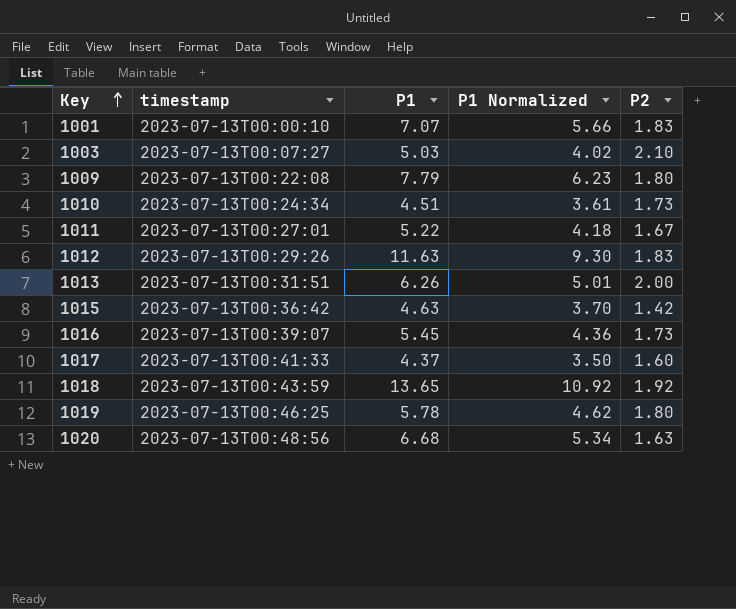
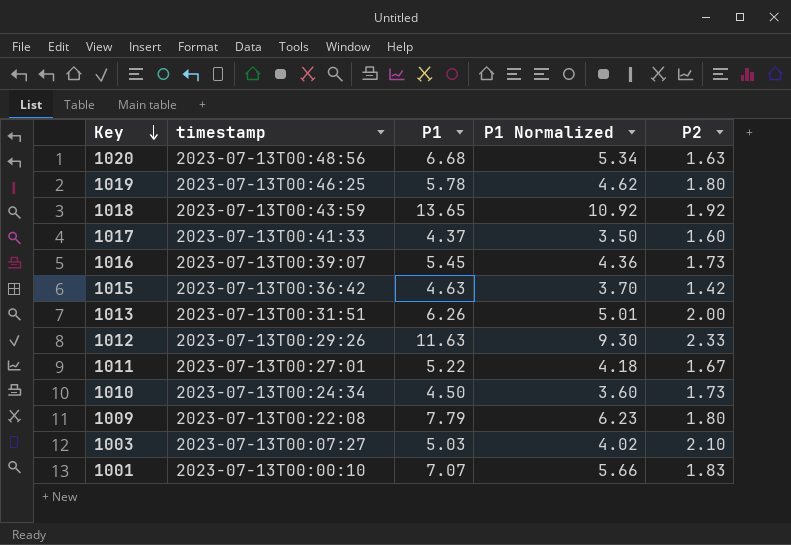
row order: Key ascending -> Key descending
1012 | P2: 1.83 -> 2.33
1010 | P1: 4.51 -> 4.50
1010 | P1 Normalized: 3.61 -> 3.60

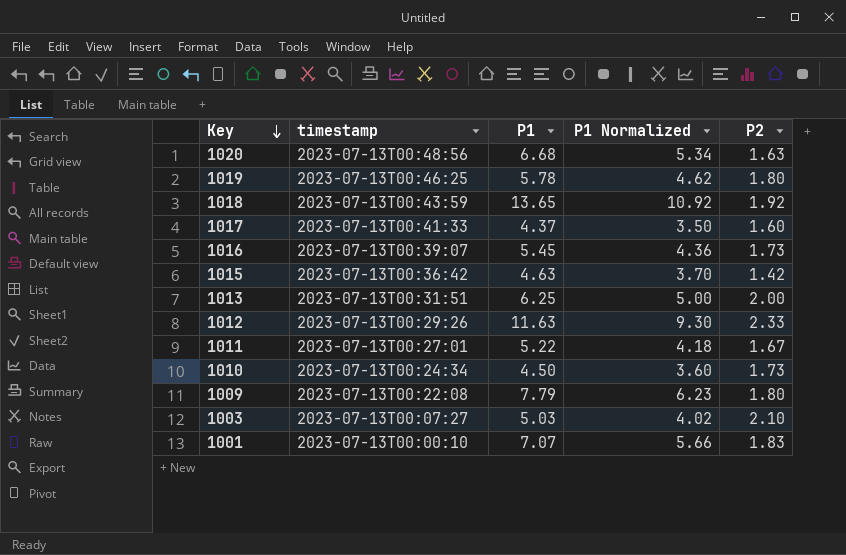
1013 | P1: 6.26 -> 6.25
1013 | P1 Normalized: 5.01 -> 5.00

